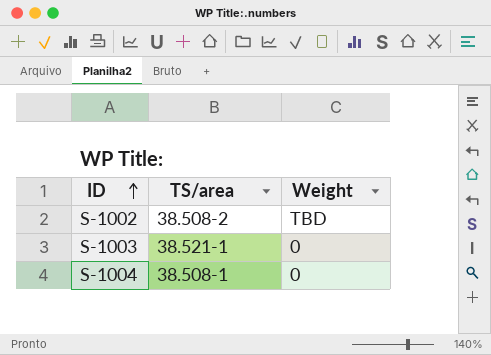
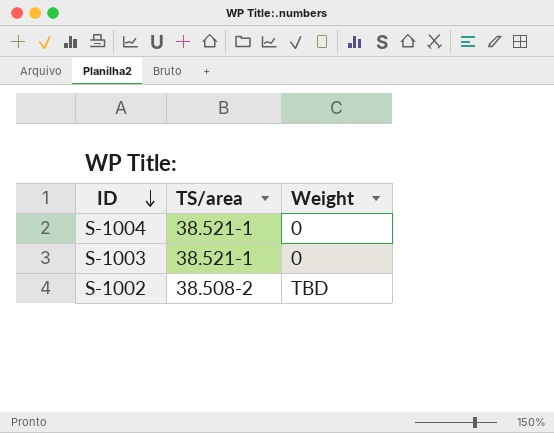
row order: ID ascending -> ID descending
S-1004 | TS/area: 38.508-1 -> 38.521-1

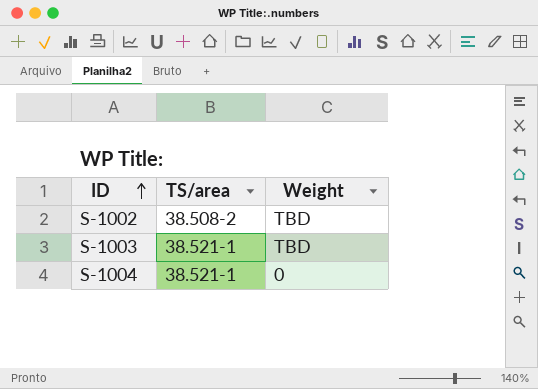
row order: ID descending -> ID ascending
S-1003 | Weight: 0 -> TBD

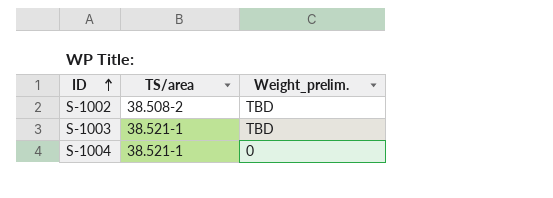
column name: Weight -> Weight_prelim.

